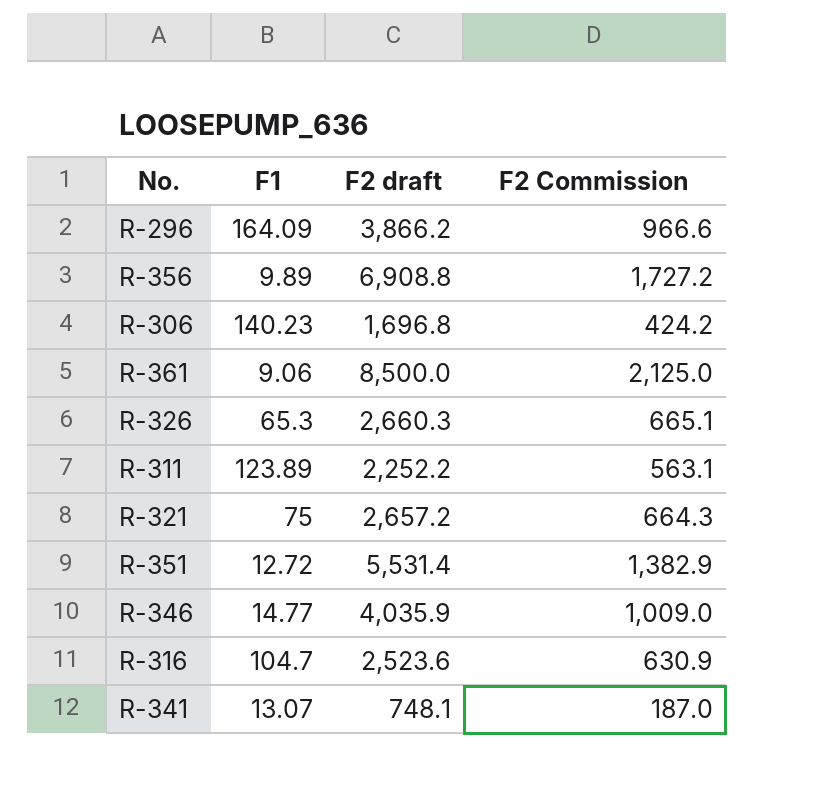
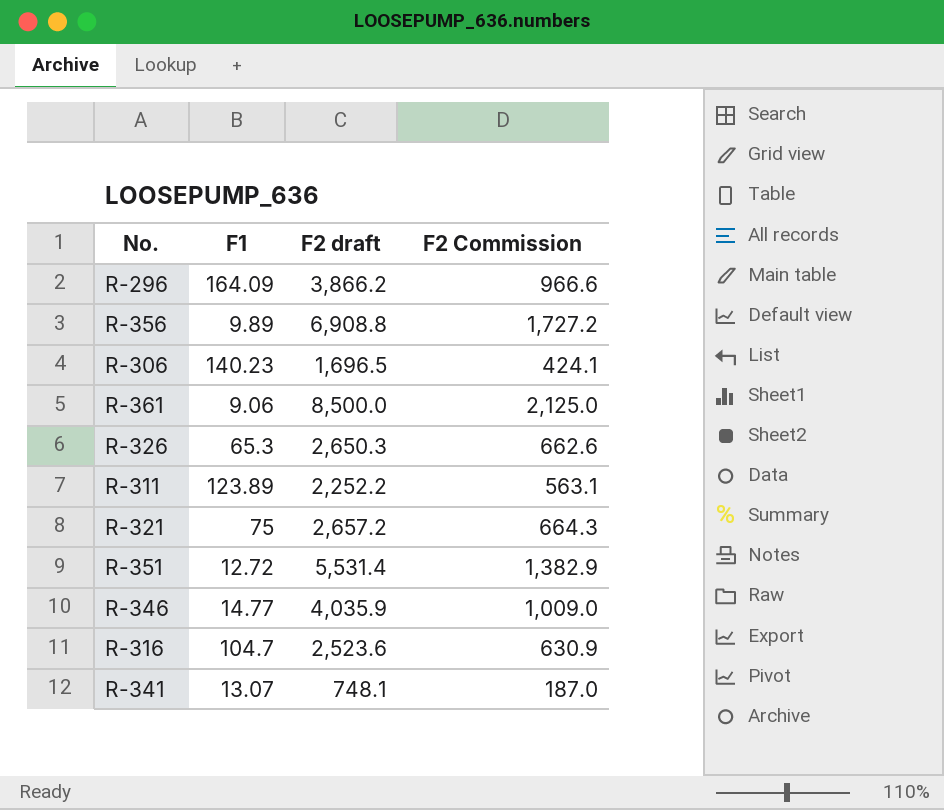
R-306 | F2 draft: 1,696.8 -> 1,696.5
R-306 | F2 Commission: 424.2 -> 424.1
R-326 | F2 draft: 2,660.3 -> 2,650.3
R-326 | F2 Commission: 665.1 -> 662.6

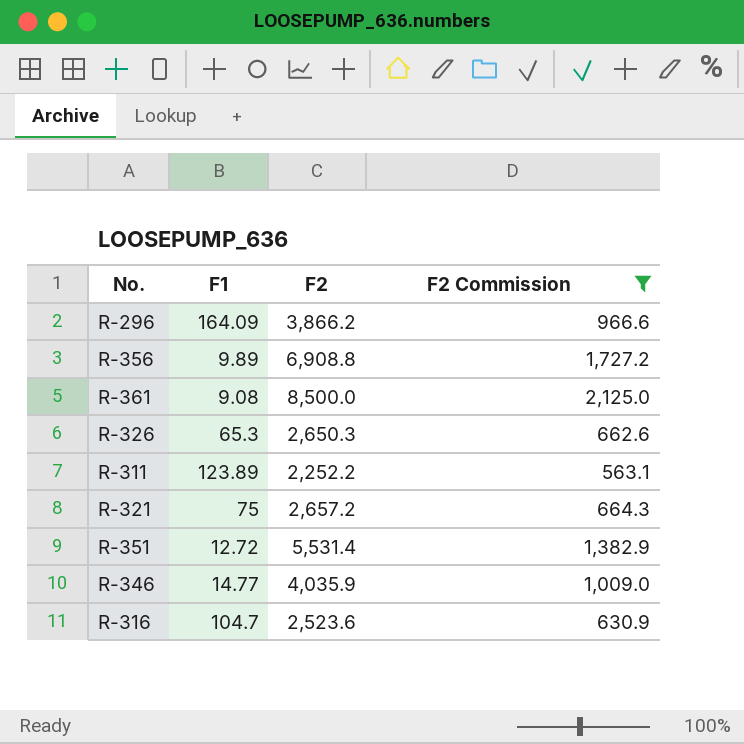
filter: none -> F2 Commission >= 563.1
column name: F2 draft -> F2
R-361 | F1: 9.06 -> 9.08

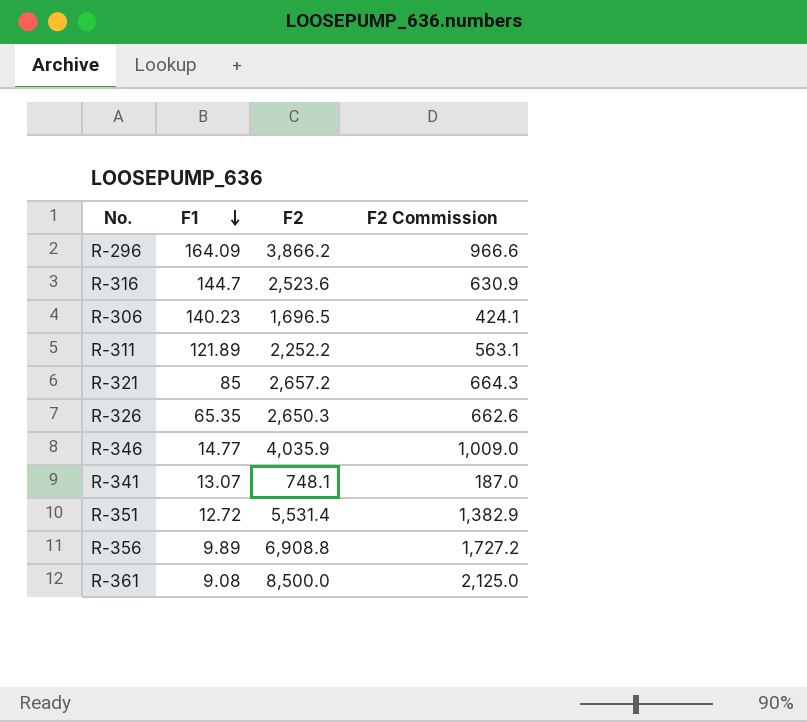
filter: F2 Commission >= 563.1 -> none
row order: none -> F1 descending
R-316 | F1: 104.7 -> 144.7
R-311 | F1: 123.89 -> 121.89
R-321 | F1: 75 -> 85
R-326 | F1: 65.3 -> 65.35

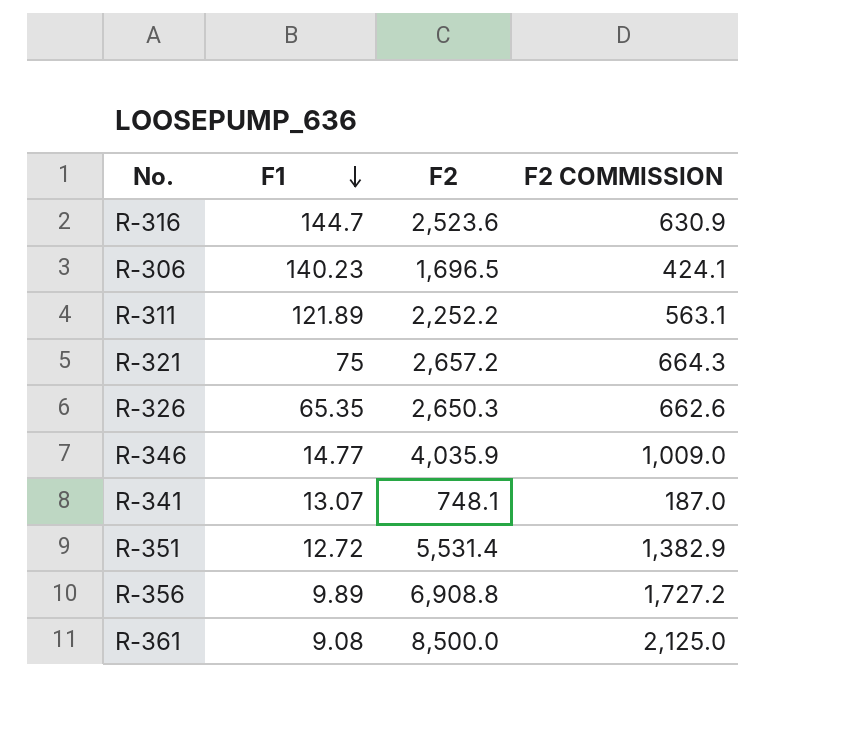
column name: F2 Commission -> F2 COMMISSION
row R-296: 164.09 | 3,866.2 | 966.6 -> none
R-321 | F1: 85 -> 75

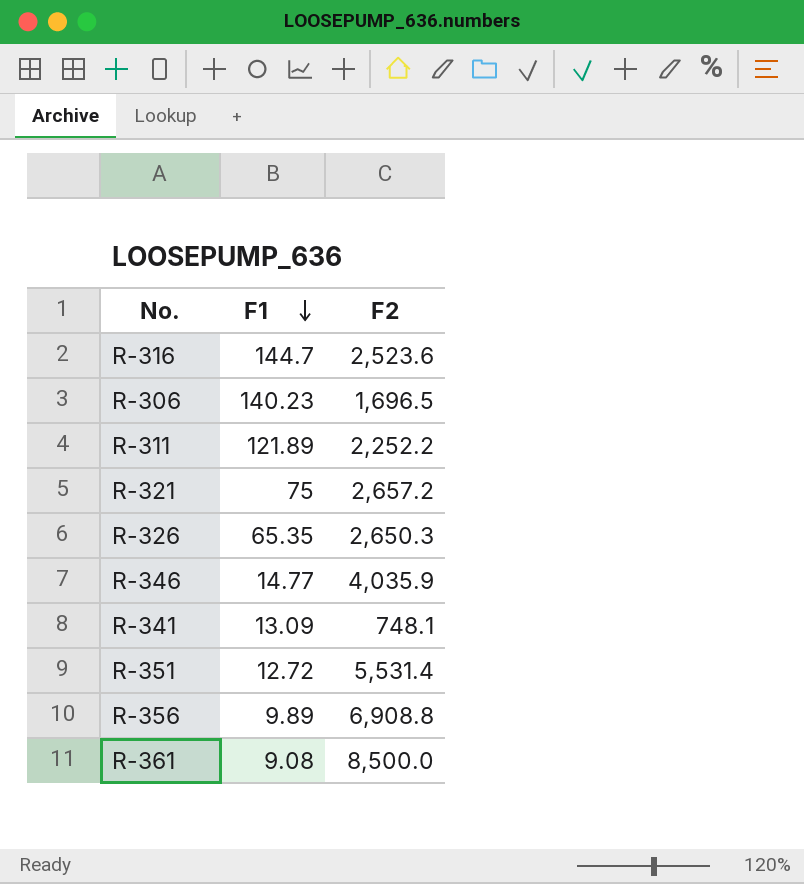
column F2 COMMISSION | formula: [F2] * 0.25 -> none
R-341 | F1: 13.07 -> 13.09

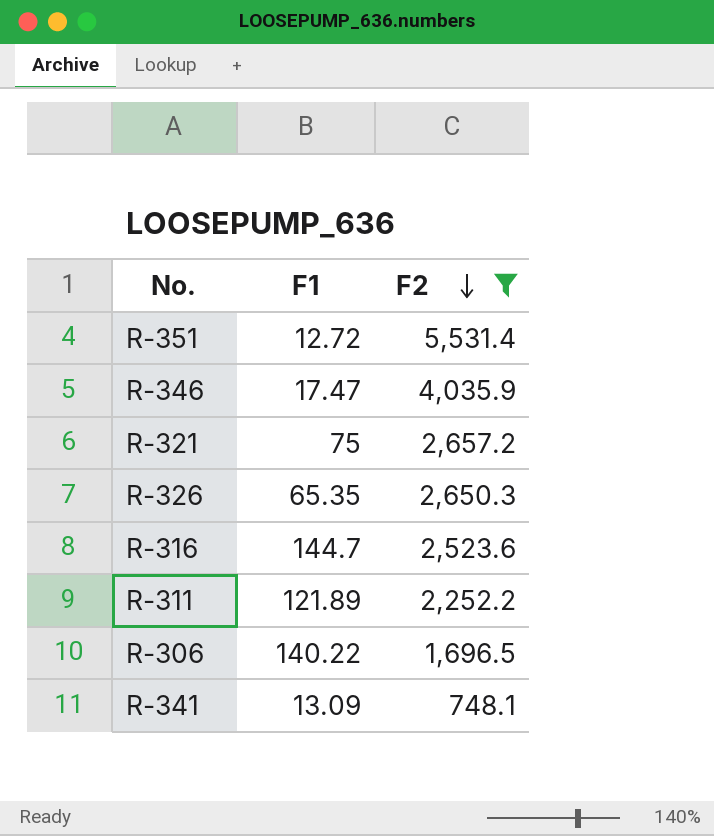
filter: none -> F2 <= 5,531.4
row order: F1 descending -> F2 descending
R-346 | F1: 14.77 -> 17.47
R-306 | F1: 140.23 -> 140.22

